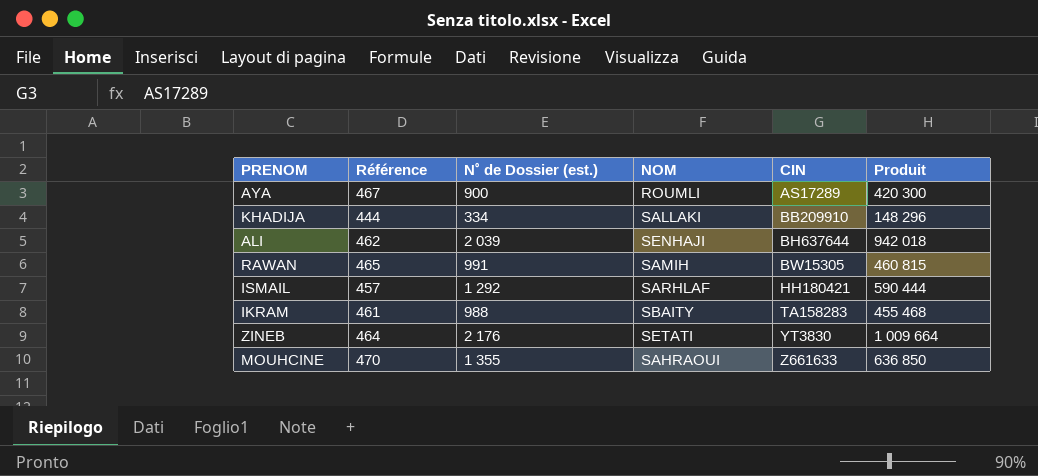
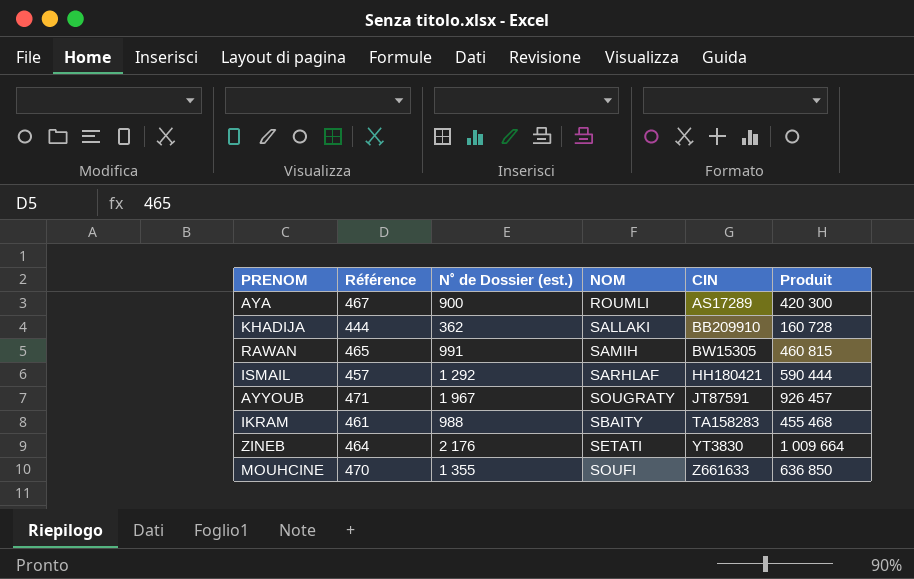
row ALI: 462 | 2 039 | SENHAJI | BH637644 | 942 018 -> none
KHADIJA | N˚ de Dossier (est.): 334 -> 362
KHADIJA | Produit: 148 296 -> 160 728
row AYYOUB: none -> 471 | 1 967 | SOUGRATY | JT87591 | 926 457
MOUHCINE | NOM: SAHRAOUI -> SOUFI

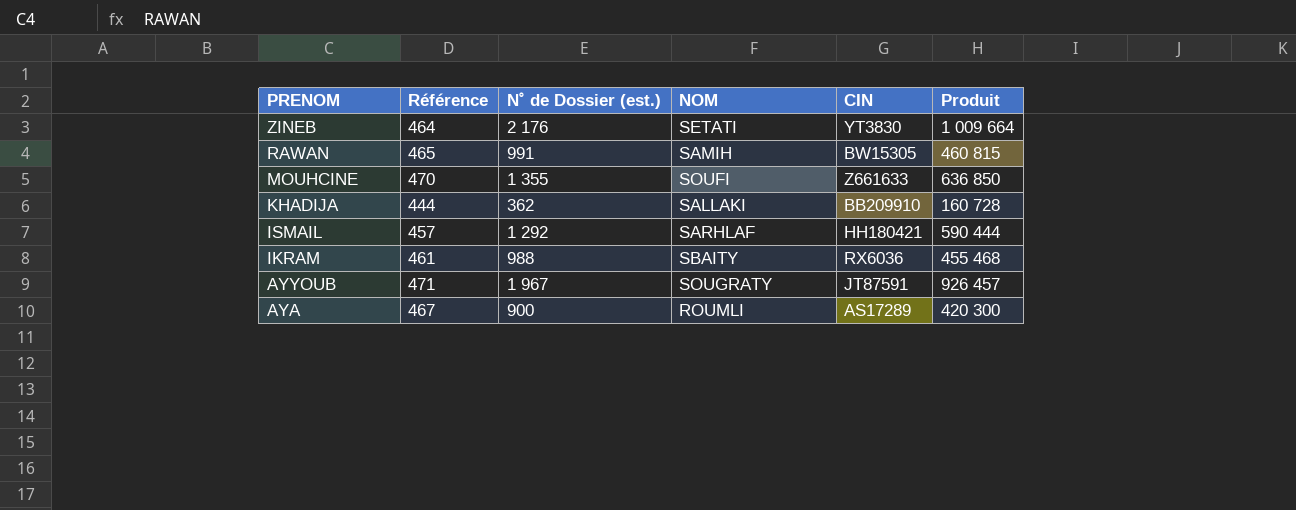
row order: CIN ascending -> PRENOM descending
IKRAM | CIN: TA158283 -> RX6036

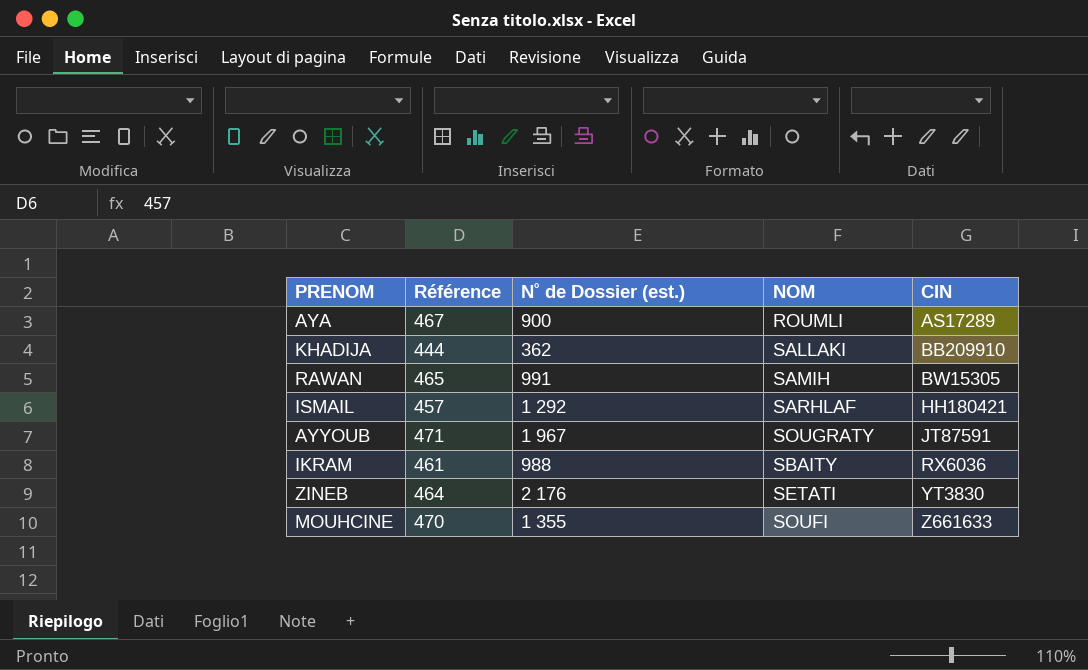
row order: PRENOM descending -> CIN ascending
column Produit | formula: [Référence] * [N˚ de Dossier (est.)] -> none

